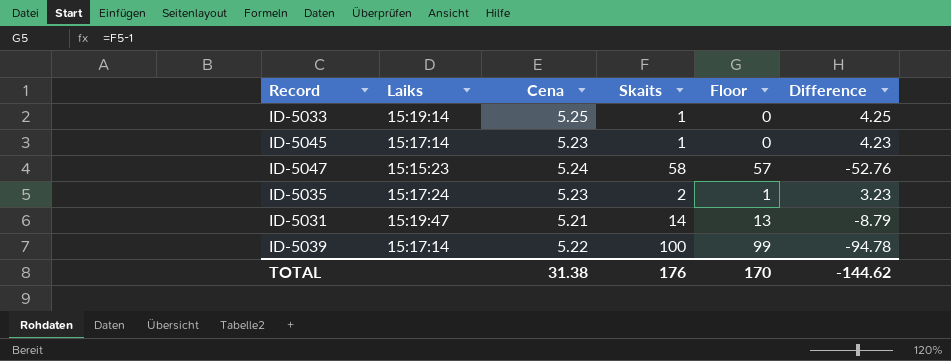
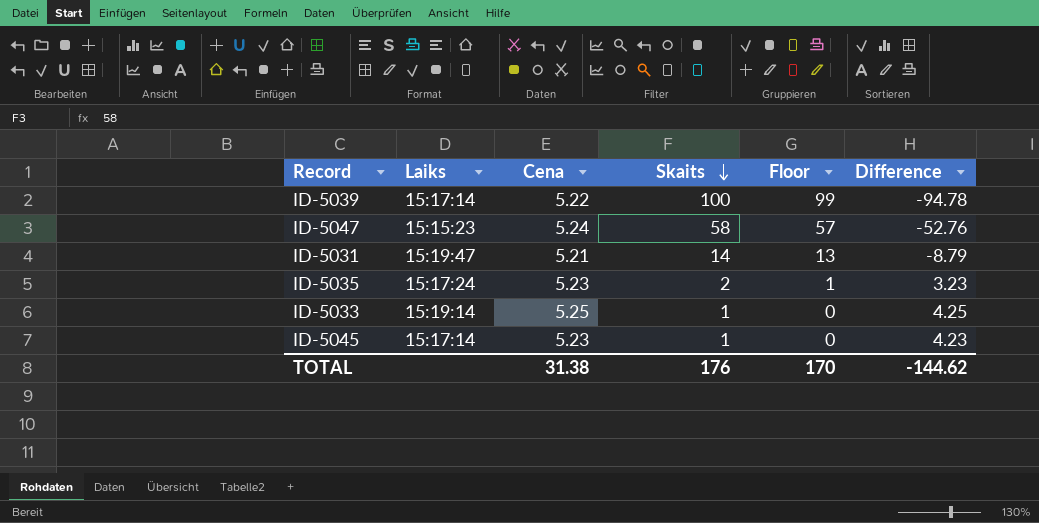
row order: none -> Skaits descending

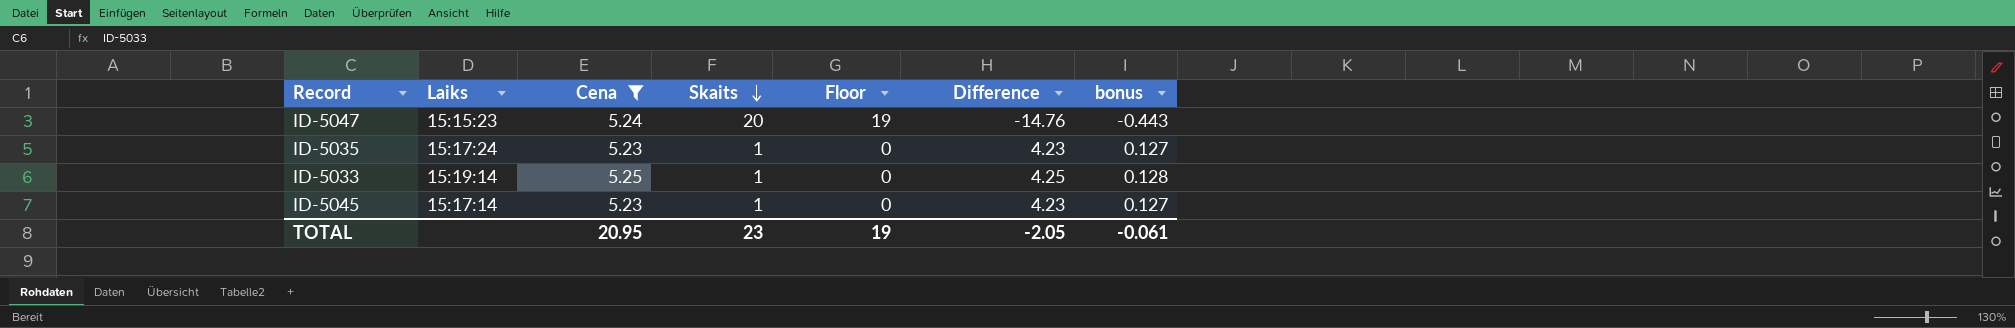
filter: none -> Cena >= 5.23
column bonus | formula: none -> [Difference] * 0.03
ID-5047 | Skaits: 58 -> 20
ID-5047 | Floor: 57 -> 19
ID-5047 | Difference: -52.76 -> -14.76
ID-5035 | Skaits: 2 -> 1
ID-5035 | Floor: 1 -> 0
ID-5035 | Difference: 3.23 -> 4.23
TOTAL | Cena: 31.38 -> 20.95
TOTAL | Skaits: 176 -> 23
TOTAL | Floor: 170 -> 19
TOTAL | Difference: -144.62 -> -2.05

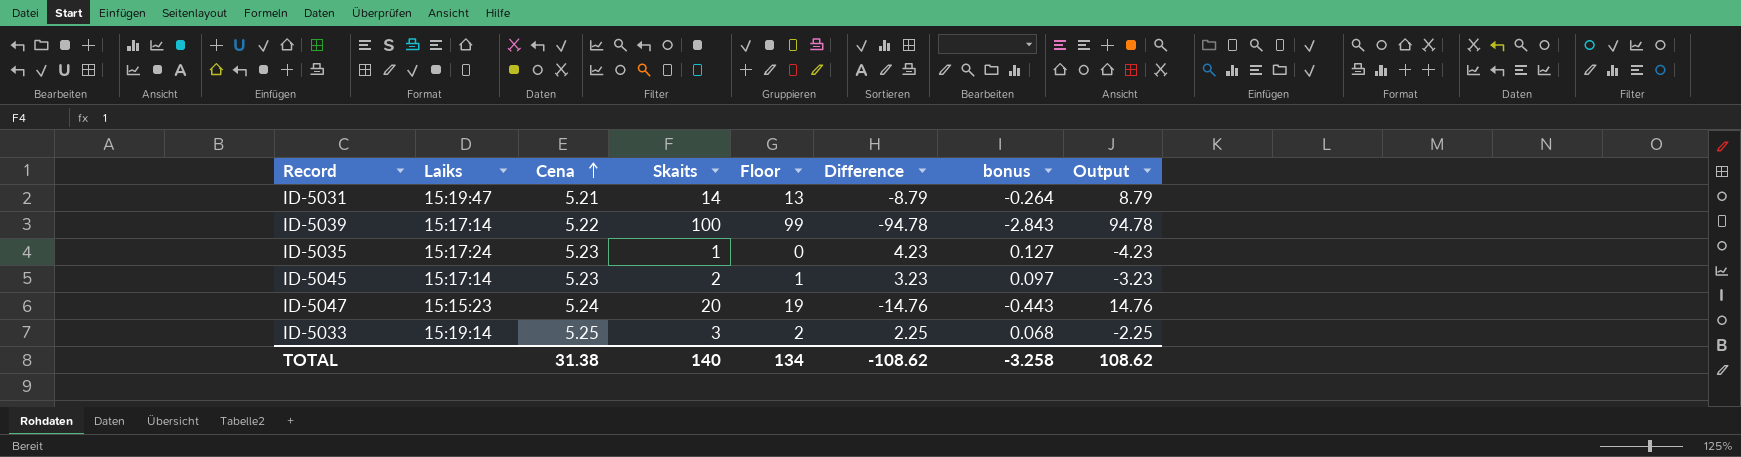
filter: Cena >= 5.23 -> none
row order: Skaits descending -> Cena ascending
column Output | formula: none -> [Skaits] - [Cena]
ID-5045 | Skaits: 1 -> 2
ID-5045 | Floor: 0 -> 1
ID-5045 | Difference: 4.23 -> 3.23
ID-5045 | bonus: 0.127 -> 0.097
ID-5033 | Skaits: 1 -> 3
ID-5033 | Floor: 0 -> 2
ID-5033 | Difference: 4.25 -> 2.25
ID-5033 | bonus: 0.128 -> 0.068
TOTAL | Cena: 20.95 -> 31.38
TOTAL | Skaits: 23 -> 140
TOTAL | Floor: 19 -> 134
TOTAL | Difference: -2.05 -> -108.62
TOTAL | bonus: -0.061 -> -3.258

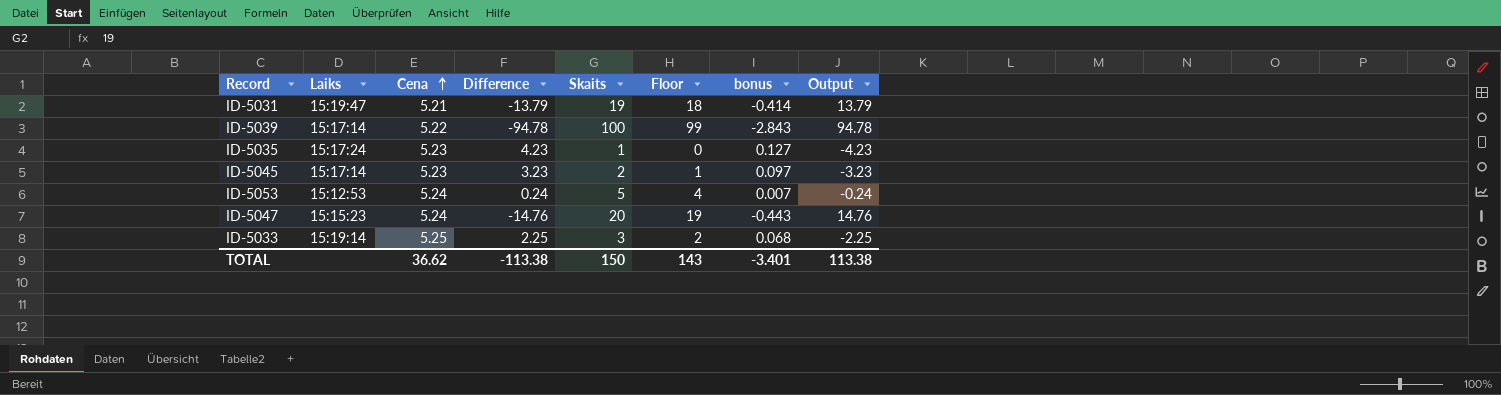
column Difference | position: 6 -> 4
ID-5031 | Difference: -8.79 -> -13.79
ID-5031 | Skaits: 14 -> 19
ID-5031 | Floor: 13 -> 18
ID-5031 | bonus: -0.264 -> -0.414
ID-5031 | Output: 8.79 -> 13.79
row ID-5053: none -> 15:12:53 | 5.24 | 0.24 | 5 | 4 | 0.007 | -0.24
TOTAL | Cena: 31.38 -> 36.62
TOTAL | Difference: -108.62 -> -113.38
TOTAL | Skaits: 140 -> 150
TOTAL | Floor: 134 -> 143
TOTAL | bonus: -3.258 -> -3.401
TOTAL | Output: 108.62 -> 113.38

